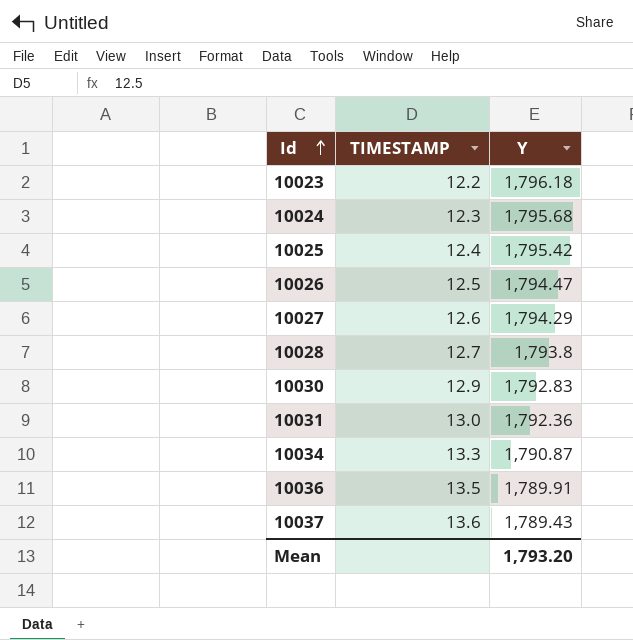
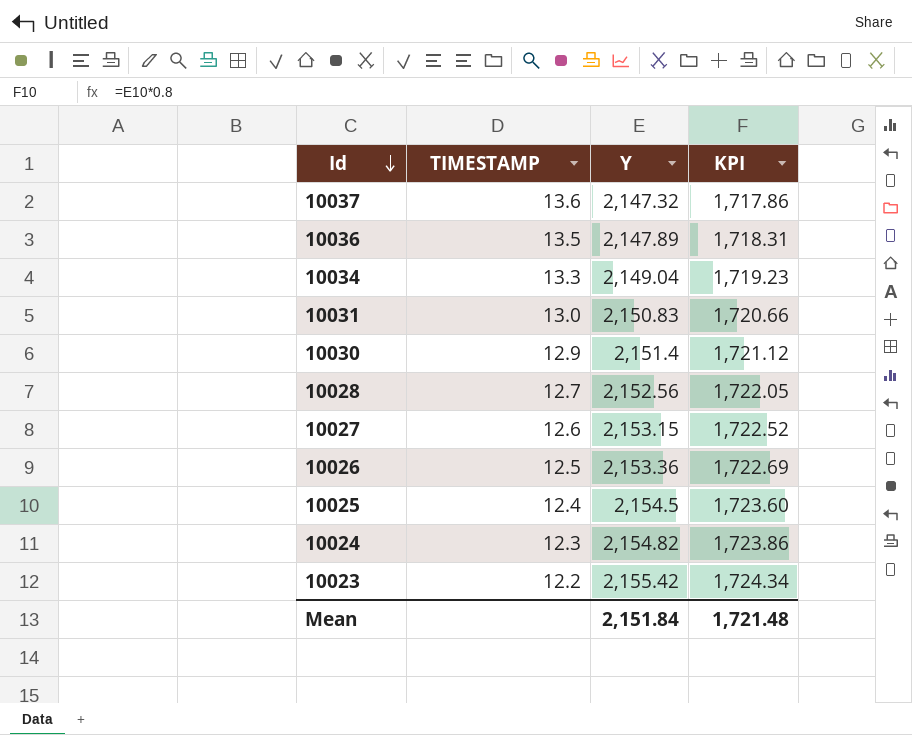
row order: Id ascending -> Id descending
column KPI | formula: none -> [Y] * 0.8
10037 | Y: 1,789.43 -> 2,147.32
10036 | Y: 1,789.91 -> 2,147.89
10034 | Y: 1,790.87 -> 2,149.04
10031 | Y: 1,792.36 -> 2,150.83
10030 | Y: 1,792.83 -> 2,151.4
10028 | Y: 1,793.8 -> 2,152.56
10027 | Y: 1,794.29 -> 2,153.15
10026 | Y: 1,794.47 -> 2,153.36
10025 | Y: 1,795.42 -> 2,154.5
10024 | Y: 1,795.68 -> 2,154.82
10023 | Y: 1,796.18 -> 2,155.42
Mean | Y: 1,793.20 -> 2,151.84

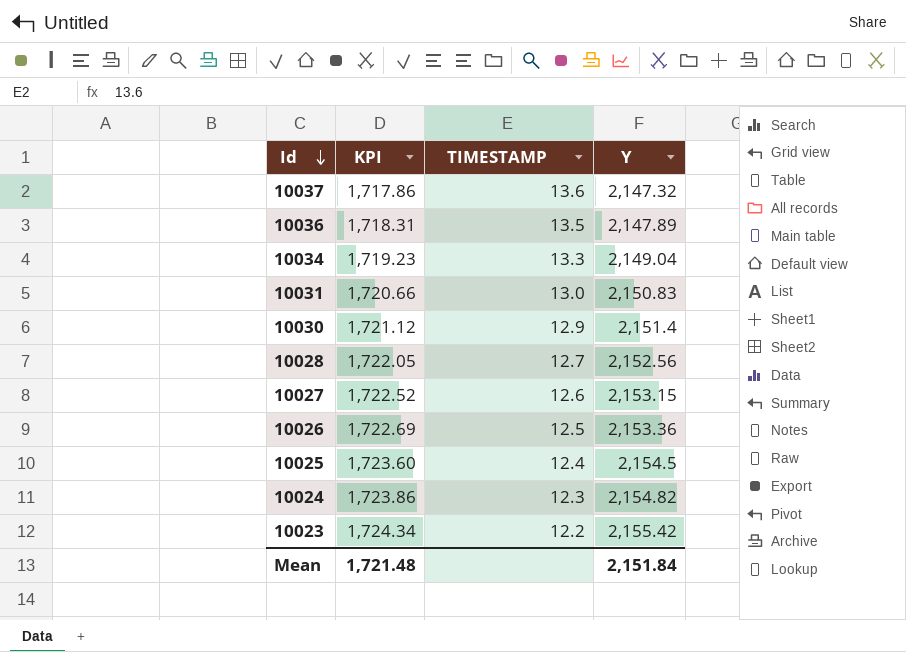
column KPI | position: 4 -> 2

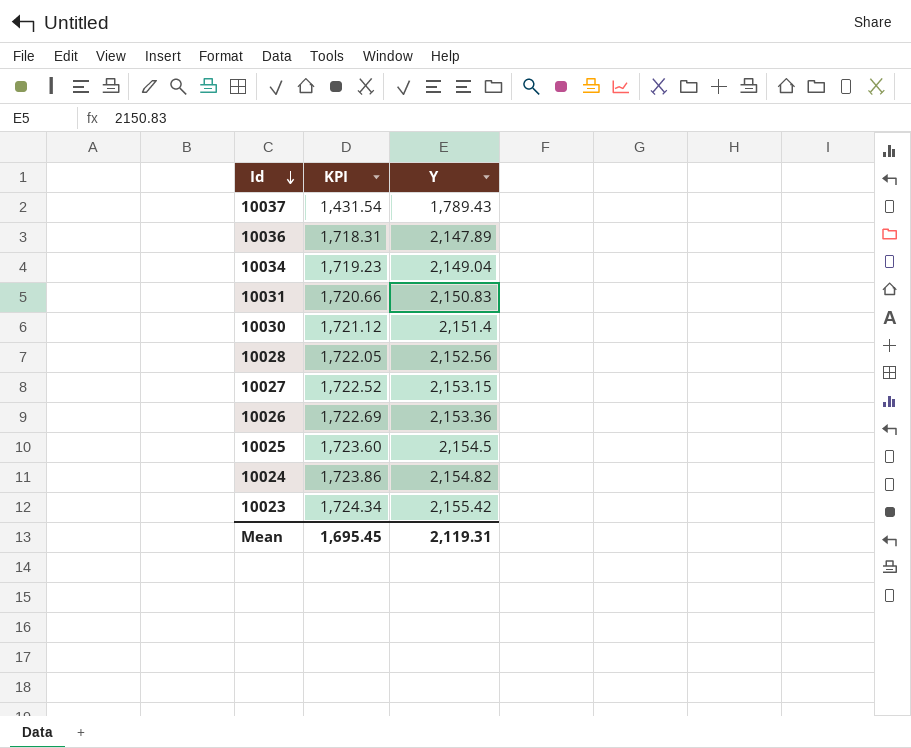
column TIMESTAMP | position: 3 -> none
10037 | KPI: 1,717.86 -> 1,431.54
10037 | Y: 2,147.32 -> 1,789.43
Mean | KPI: 1,721.48 -> 1,695.45
Mean | Y: 2,151.84 -> 2,119.31

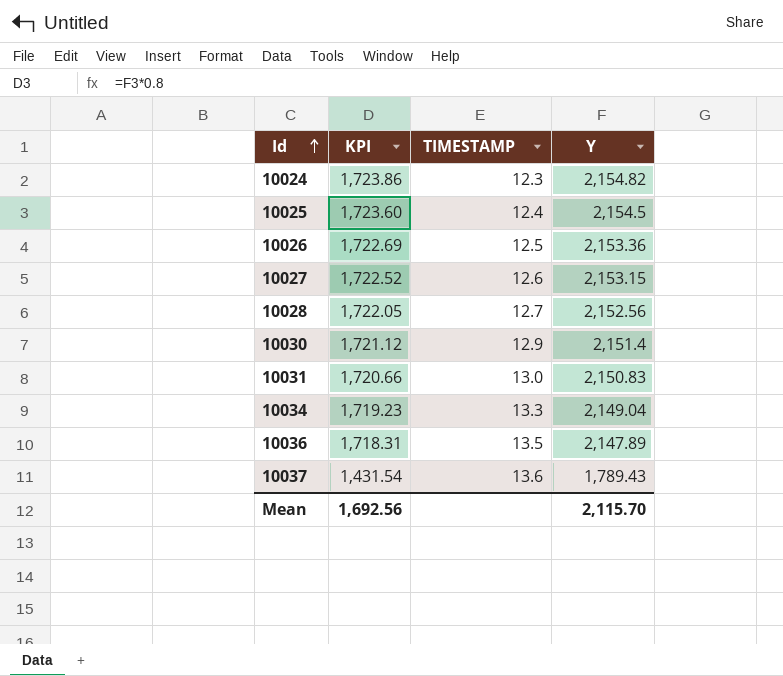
row order: Id descending -> Id ascending
column TIMESTAMP | position: none -> 3
row 10023: 1,724.34 | 2,155.42 -> none
Mean | KPI: 1,695.45 -> 1,692.56
Mean | Y: 2,119.31 -> 2,115.70

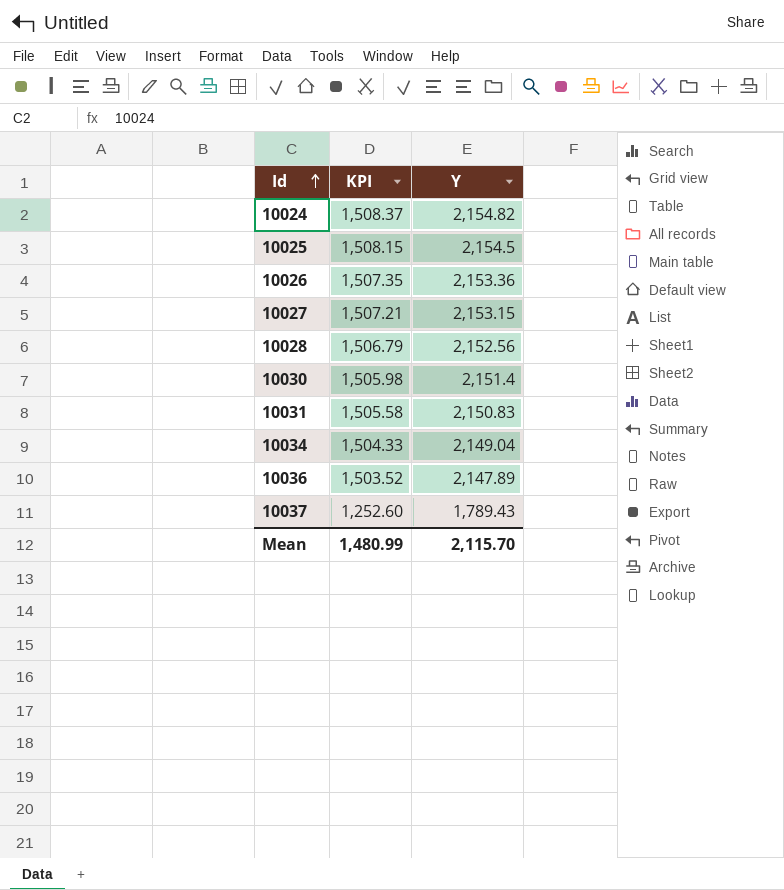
column TIMESTAMP | position: 3 -> none
column KPI | formula: [Y] * 0.8 -> [Y] * 0.7
Mean | KPI: 1,692.56 -> 1,480.99

